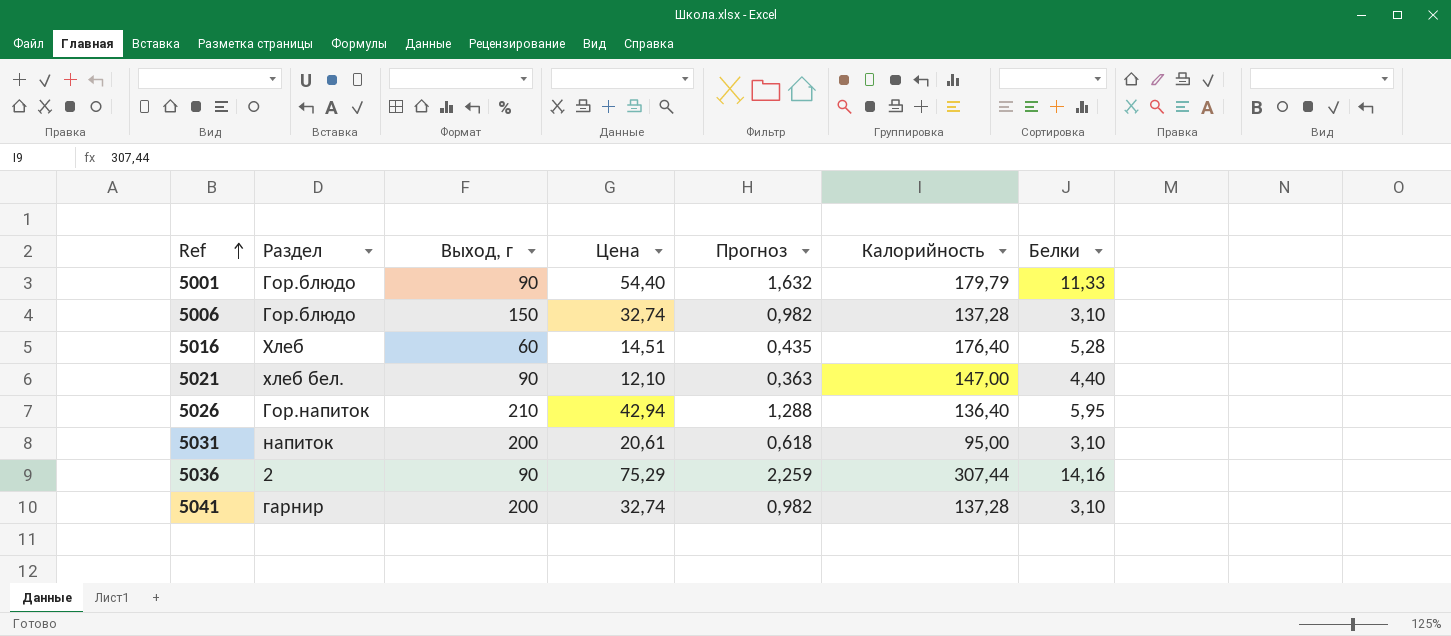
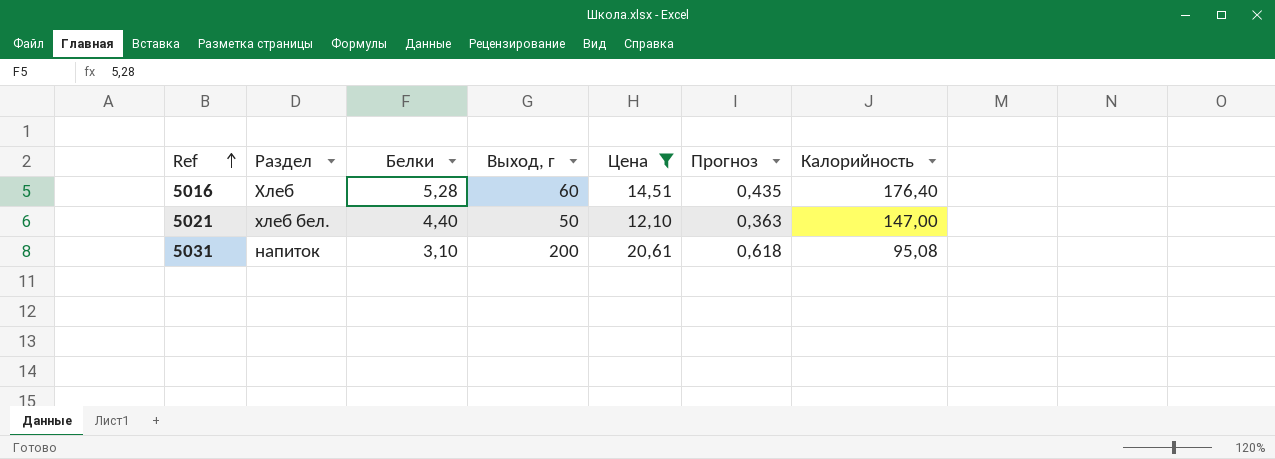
filter: none -> Цена <= 20,61
column Белки | position: 7 -> 3
5021 | Выход, г: 90 -> 50
5031 | Калорийность: 95,00 -> 95,08

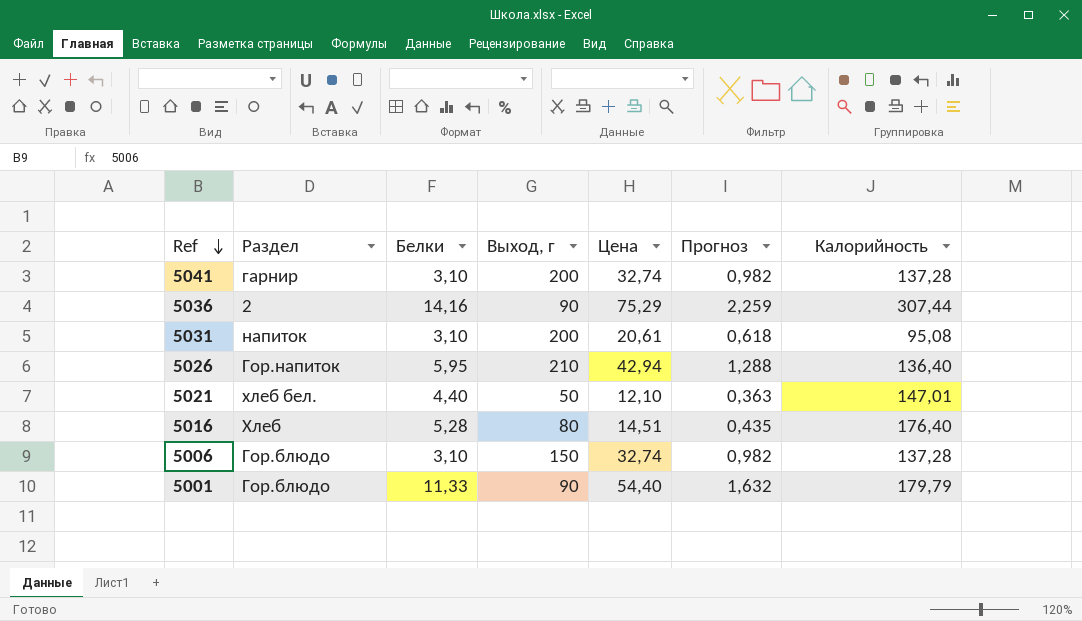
filter: Цена <= 20,61 -> none
row order: Ref ascending -> Ref descending
5021 | Калорийность: 147,00 -> 147,01
5016 | Выход, г: 60 -> 80

